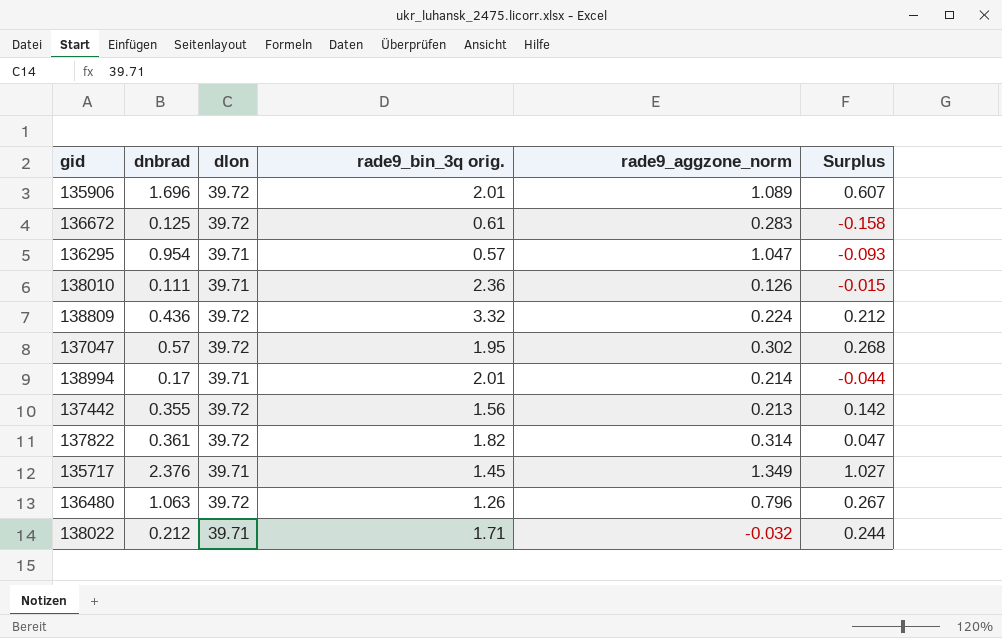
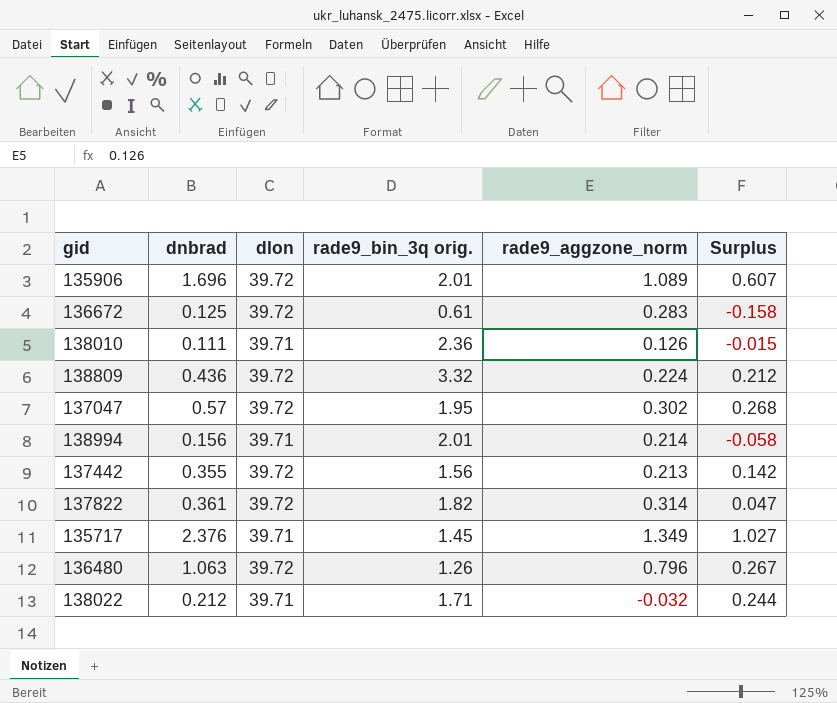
row 136295: 0.954 | 39.71 | 0.57 | 1.047 | -0.093 -> none
138994 | dnbrad: 0.17 -> 0.156
138994 | Surplus: -0.044 -> -0.058

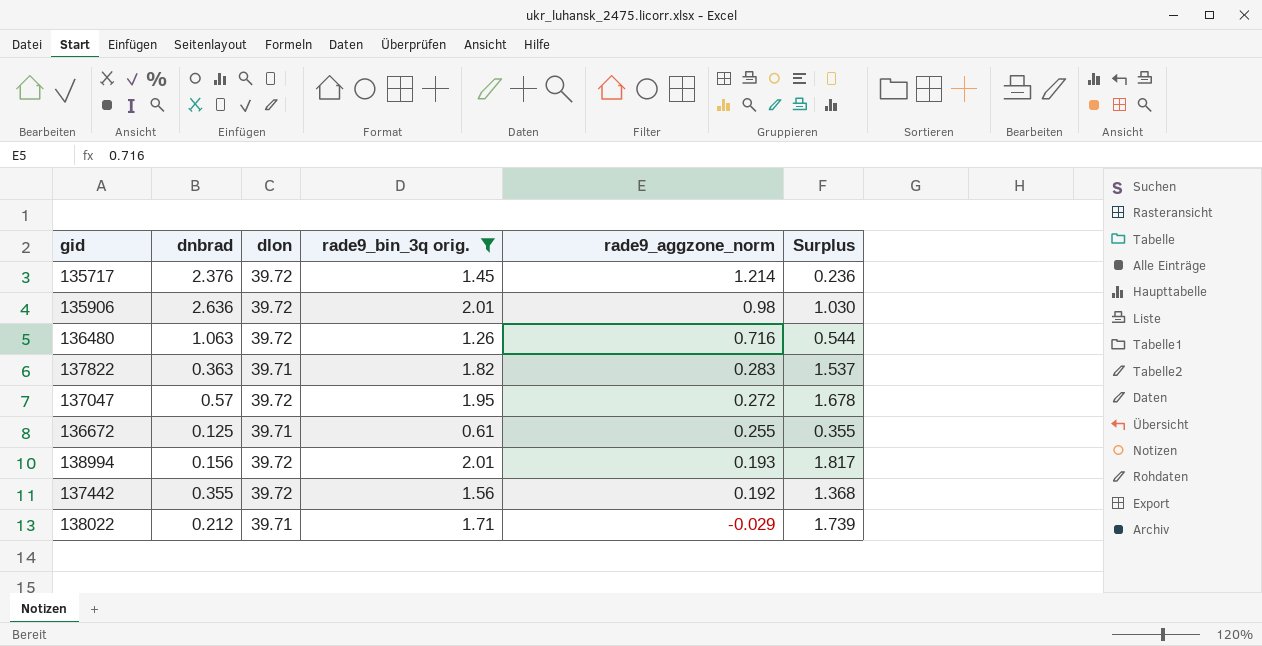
filter: none -> rade9_bin_3q orig. <= 2.01
row order: none -> rade9_aggzone_norm descending
column Surplus | formula: [dnbrad] - [rade9_aggzone_norm] -> [rade9_bin_3q orig.] - [rade9_aggzone_norm]
135717 | dlon: 39.71 -> 39.72
135717 | rade9_aggzone_norm: 1.349 -> 1.214
135906 | dnbrad: 1.696 -> 2.636
135906 | rade9_aggzone_norm: 1.089 -> 0.98
136480 | rade9_aggzone_norm: 0.796 -> 0.716
137822 | dnbrad: 0.361 -> 0.363
137822 | dlon: 39.72 -> 39.71
137822 | rade9_aggzone_norm: 0.314 -> 0.283
137047 | rade9_aggzone_norm: 0.302 -> 0.272
136672 | dlon: 39.72 -> 39.71
136672 | rade9_aggzone_norm: 0.283 -> 0.255
138994 | dlon: 39.71 -> 39.72
138994 | rade9_aggzone_norm: 0.214 -> 0.193
137442 | rade9_aggzone_norm: 0.213 -> 0.192
138022 | rade9_aggzone_norm: -0.032 -> -0.029

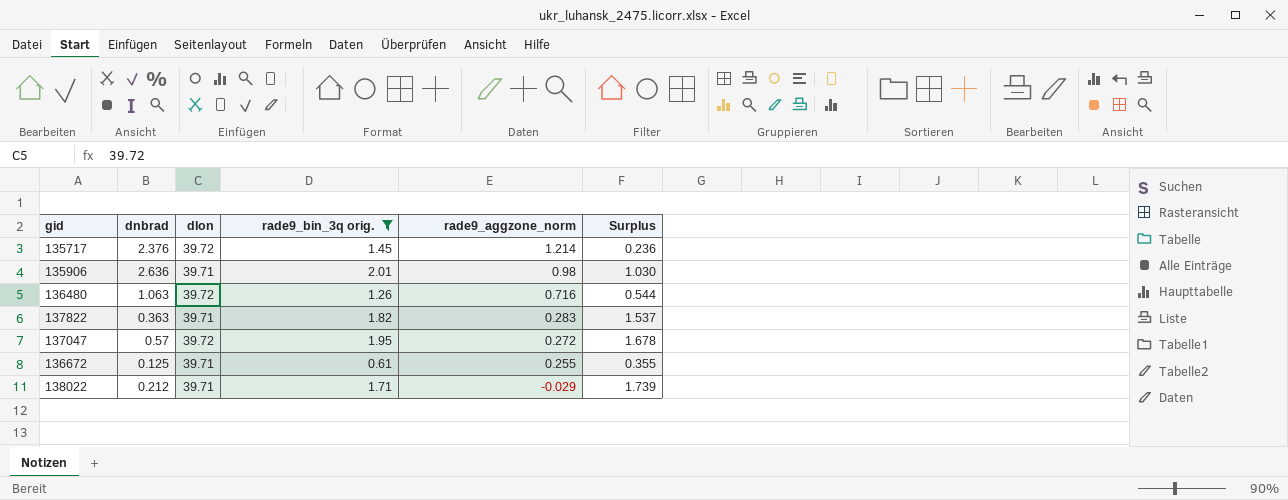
row 138994: 0.156 | 39.72 | 2.01 | 0.193 | 1.817 -> none
row 137442: 0.355 | 39.72 | 1.56 | 0.192 | 1.368 -> none
135906 | dlon: 39.72 -> 39.71

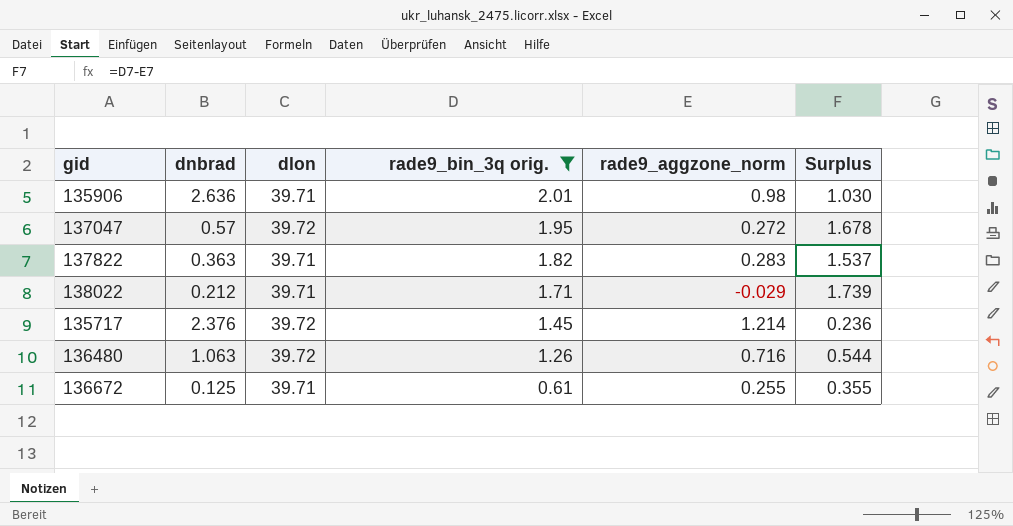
row order: rade9_aggzone_norm descending -> rade9_bin_3q orig. descending

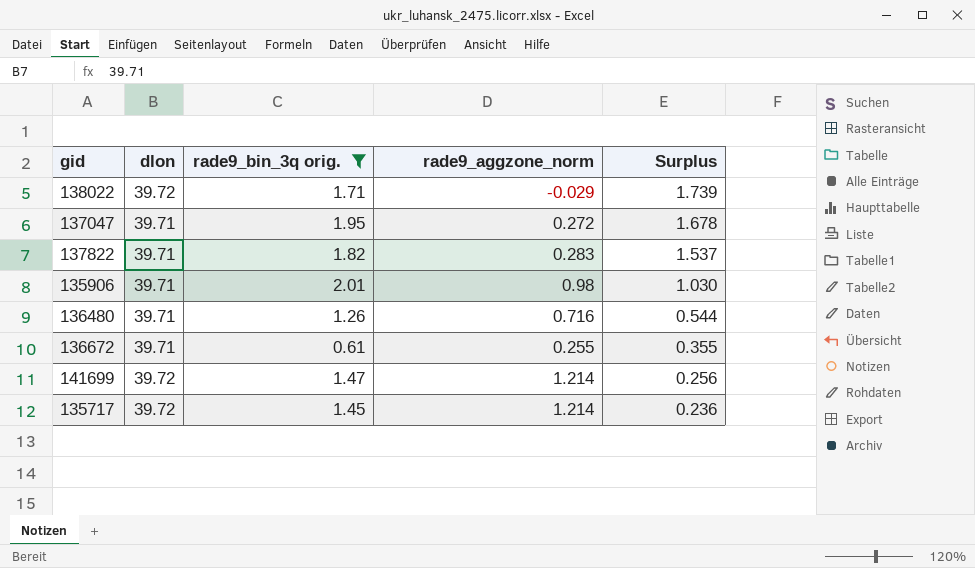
row order: rade9_bin_3q orig. descending -> Surplus descending
column dnbrad | position: 2 -> none
138022 | dlon: 39.71 -> 39.72
137047 | dlon: 39.72 -> 39.71
136480 | dlon: 39.72 -> 39.71
row 141699: none -> 39.72 | 1.47 | 1.214 | 0.256

